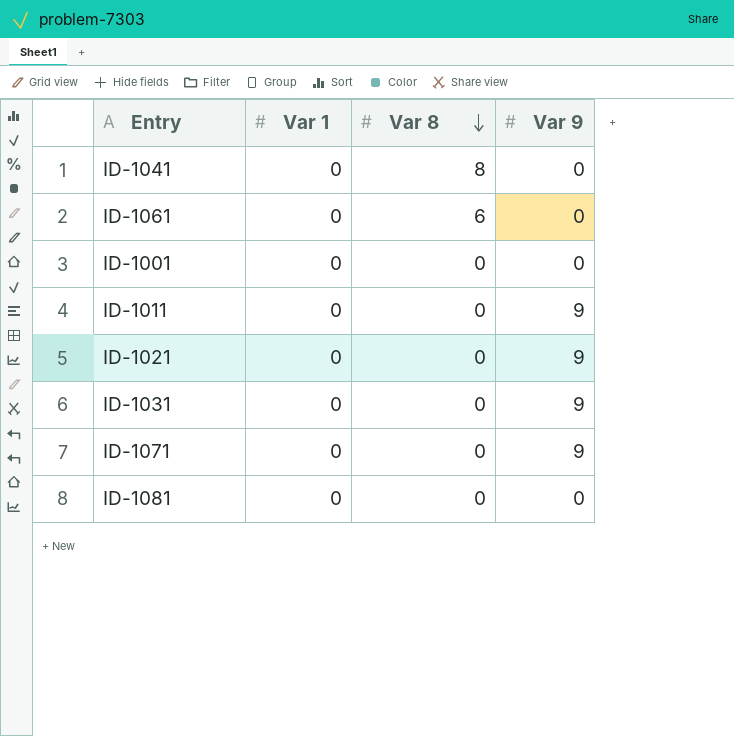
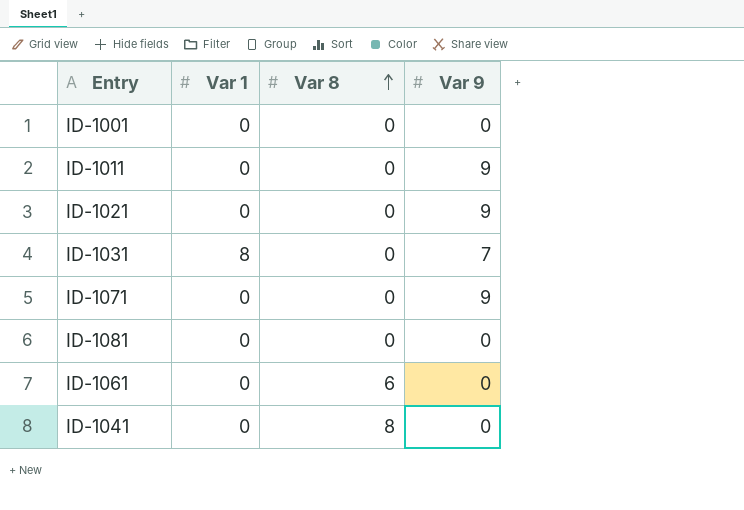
row order: Var 8 descending -> Var 8 ascending
ID-1031 | Var 1: 0 -> 8
ID-1031 | Var 9: 9 -> 7

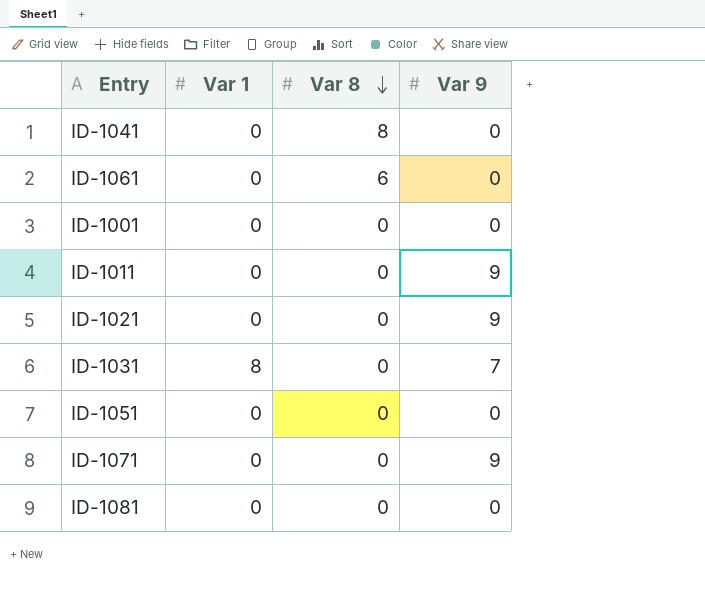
row order: Var 8 ascending -> Var 8 descending
row ID-1051: none -> 0 | 0 | 0

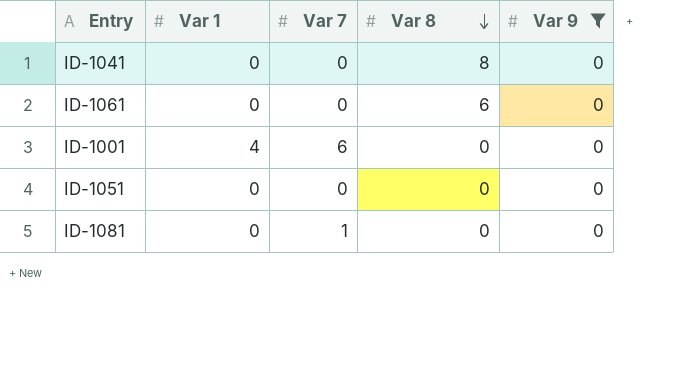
filter: none -> Var 9 = 0
column Var 7 | position: none -> 3
ID-1001 | Var 1: 0 -> 4

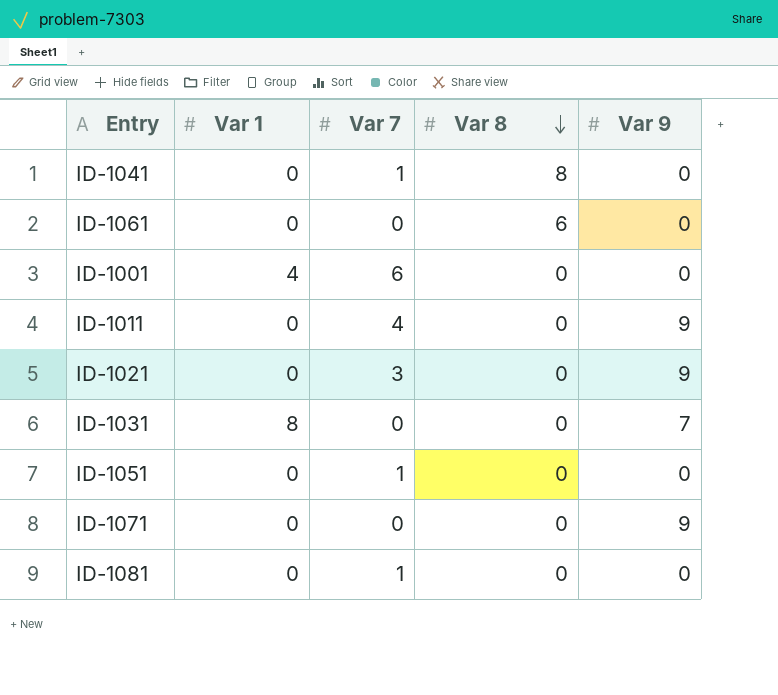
filter: Var 9 = 0 -> none
ID-1041 | Var 7: 0 -> 1
ID-1051 | Var 7: 0 -> 1

